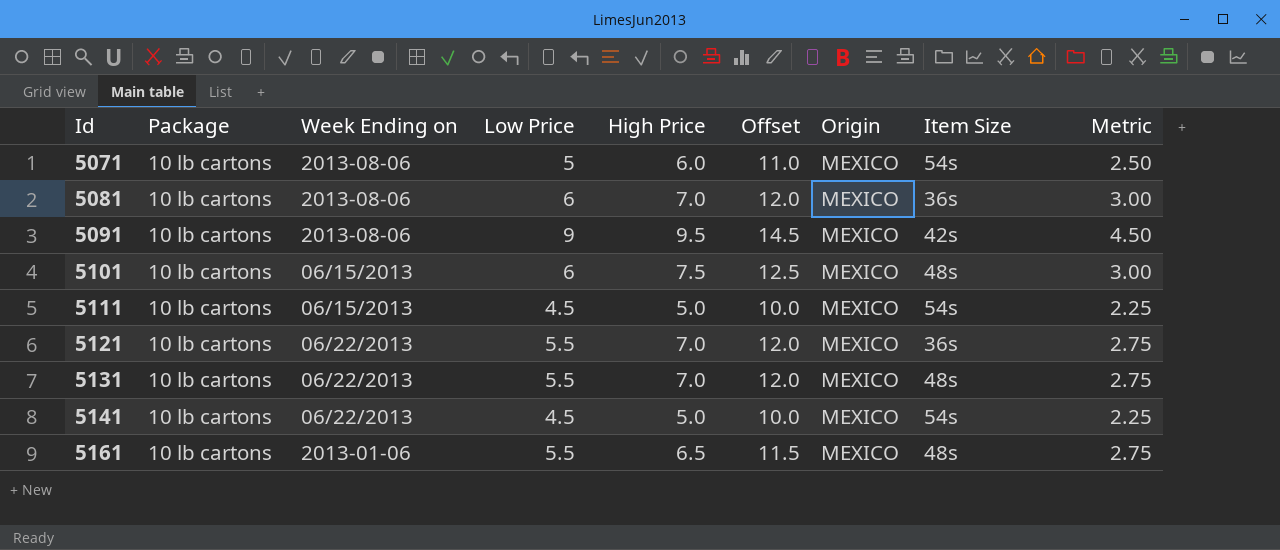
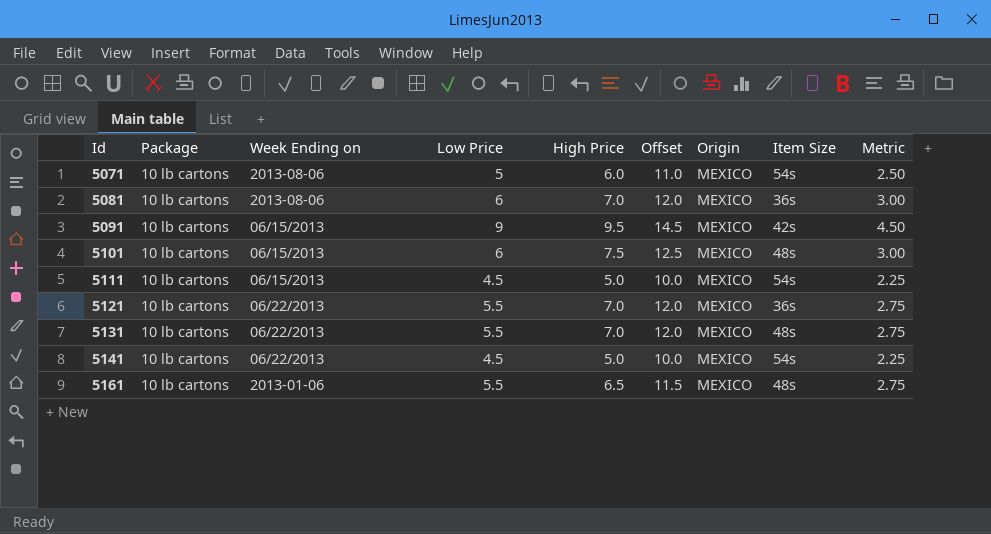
5091 | Week Ending on: 2013-08-06 -> 06/15/2013

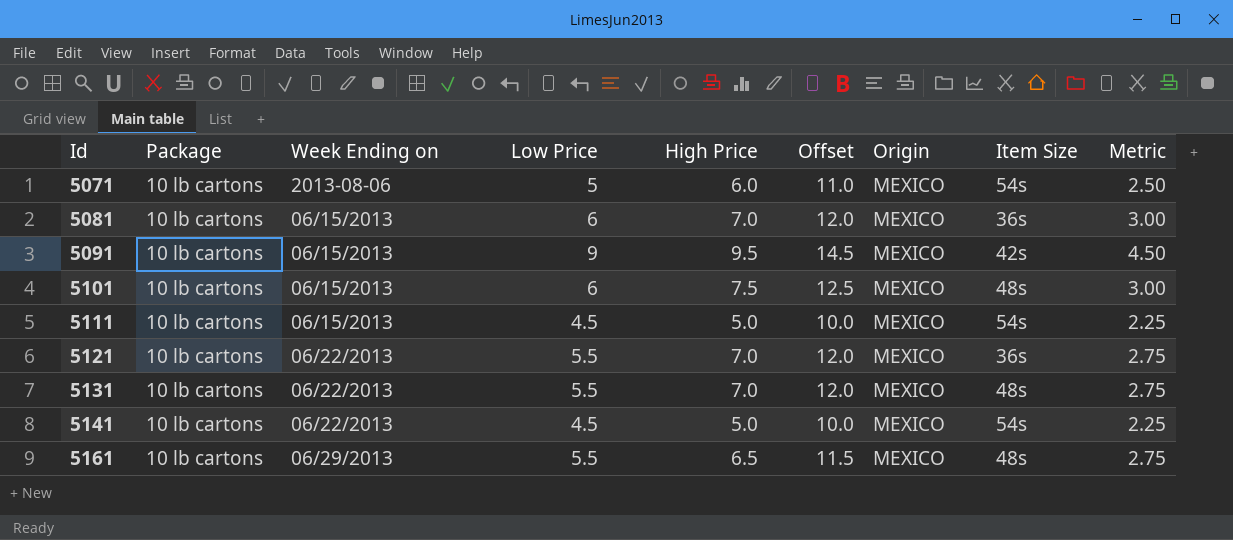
5081 | Week Ending on: 2013-08-06 -> 06/15/2013
5161 | Week Ending on: 2013-01-06 -> 06/29/2013

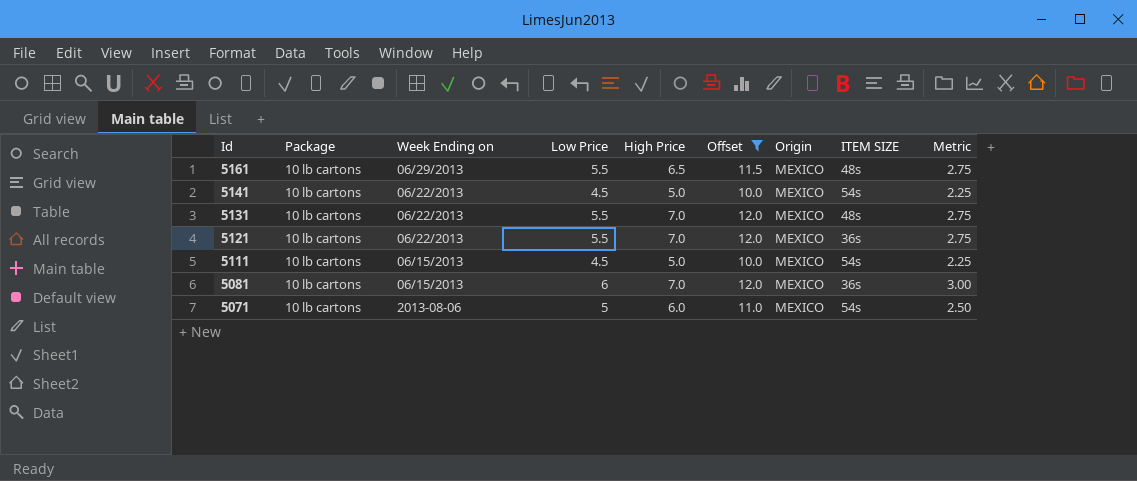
filter: none -> Offset <= 12.0
row order: Id ascending -> Id descending
column name: Item Size -> ITEM SIZE

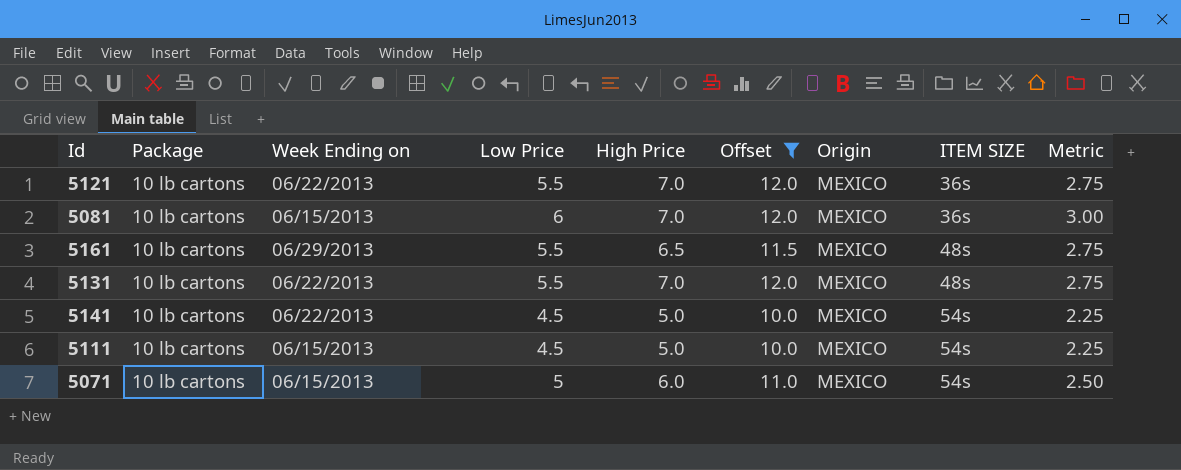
row order: Id descending -> ITEM SIZE ascending
5071 | Week Ending on: 2013-08-06 -> 06/15/2013

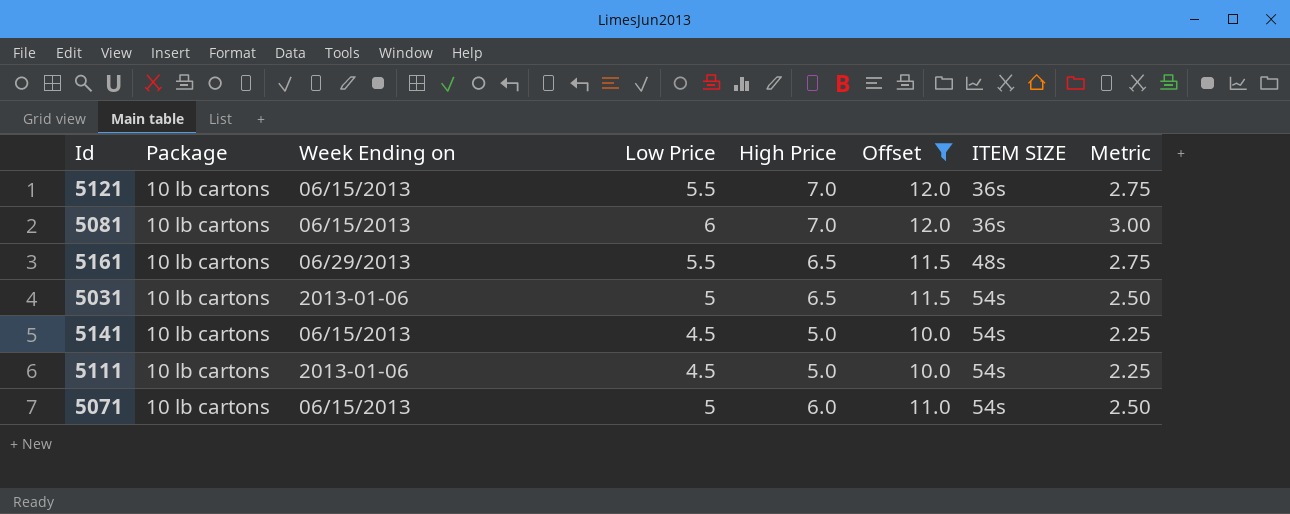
column Origin | position: 7 -> none
row 5131: 10 lb cartons | 06/22/2013 | 5.5 | 7.0 | 12.0 | MEXICO | 48s | 2.75 -> none
5121 | Week Ending on: 06/22/2013 -> 06/15/2013
row 5031: none -> 10 lb cartons | 2013-01-06 | 5 | 6.5 | 11.5 | 54s | 2.50
5141 | Week Ending on: 06/22/2013 -> 06/15/2013
5111 | Week Ending on: 06/15/2013 -> 2013-01-06

